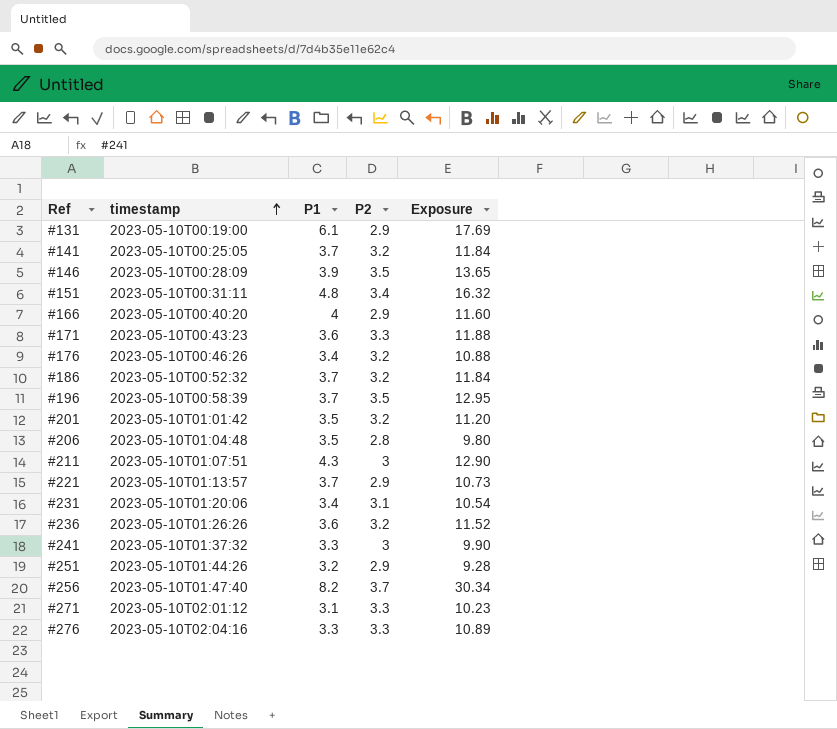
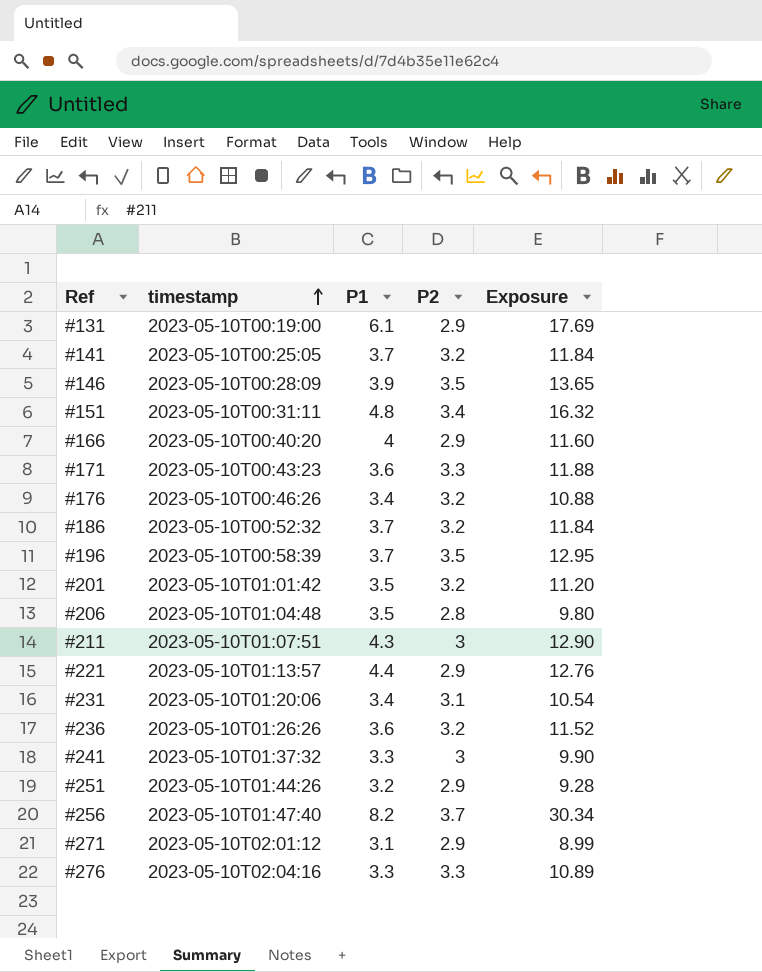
#221 | P1: 3.7 -> 4.4
#221 | Exposure: 10.73 -> 12.76
#271 | P2: 3.3 -> 2.9
#271 | Exposure: 10.23 -> 8.99

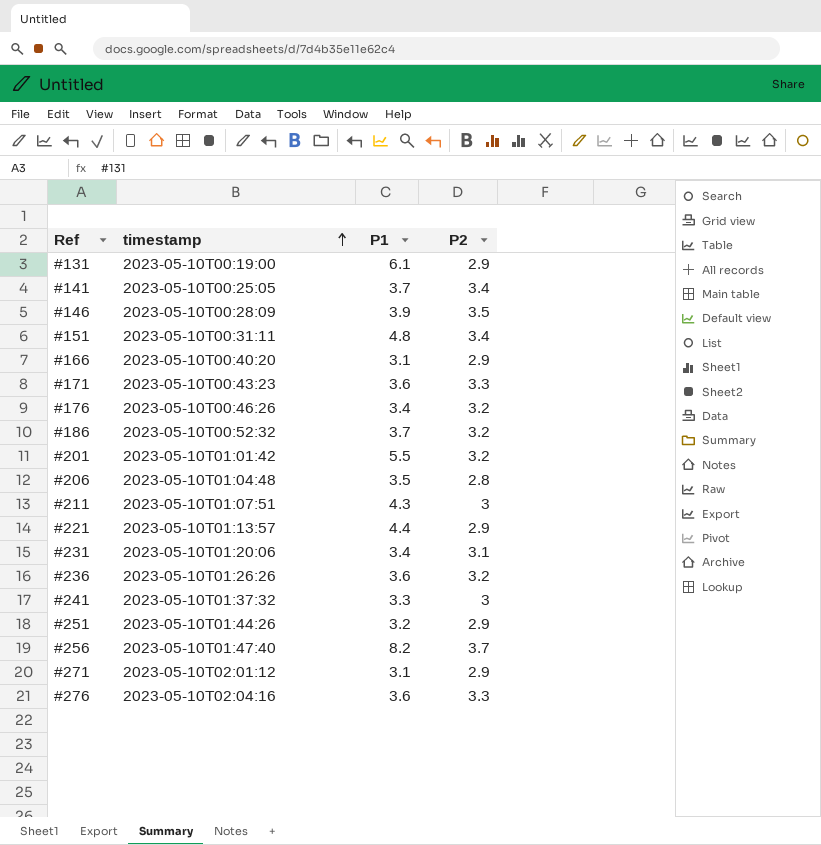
column Exposure | formula: [P1] * [P2] -> none
row #196: 2023-05-10T00:58:39 | 3.7 | 3.5 | 12.95 -> none
#141 | P2: 3.2 -> 3.4
#166 | P1: 4 -> 3.1
#201 | P1: 3.5 -> 5.5
#276 | P1: 3.3 -> 3.6

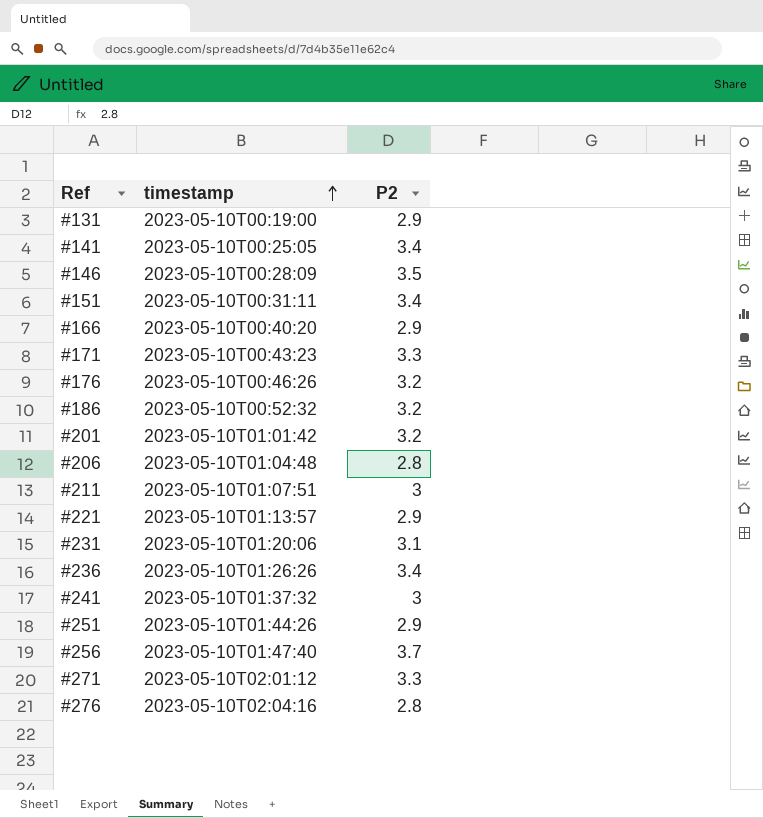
column P1 | position: 3 -> none
#236 | P2: 3.2 -> 3.4
#271 | P2: 2.9 -> 3.3
#276 | P2: 3.3 -> 2.8

